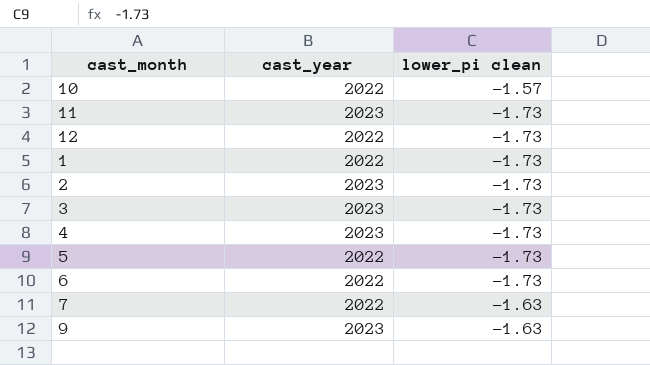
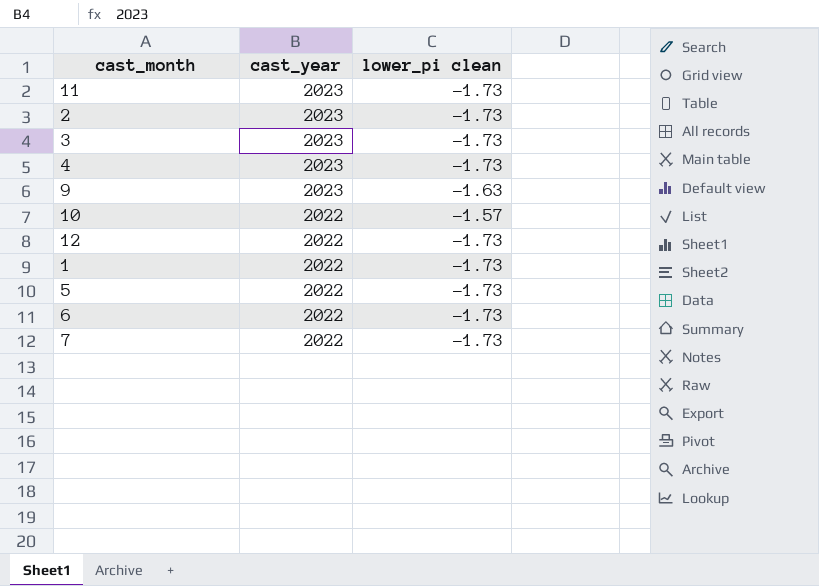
row order: none -> cast_year descending
7 | lower_pi clean: -1.63 -> -1.73

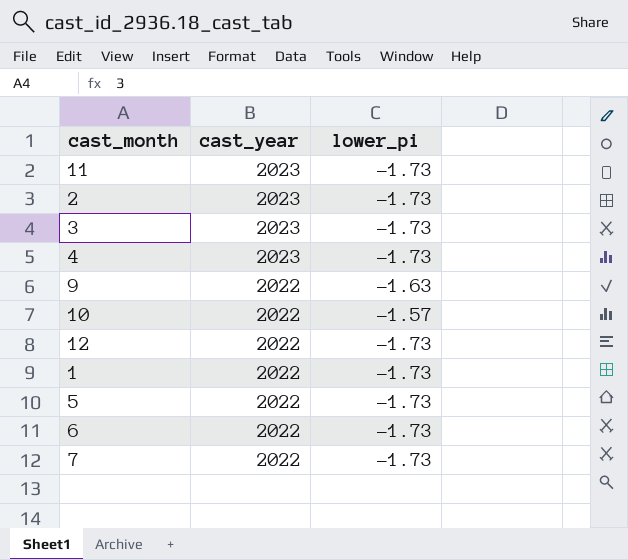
column name: lower_pi clean -> lower_pi
9 | cast_year: 2023 -> 2022

